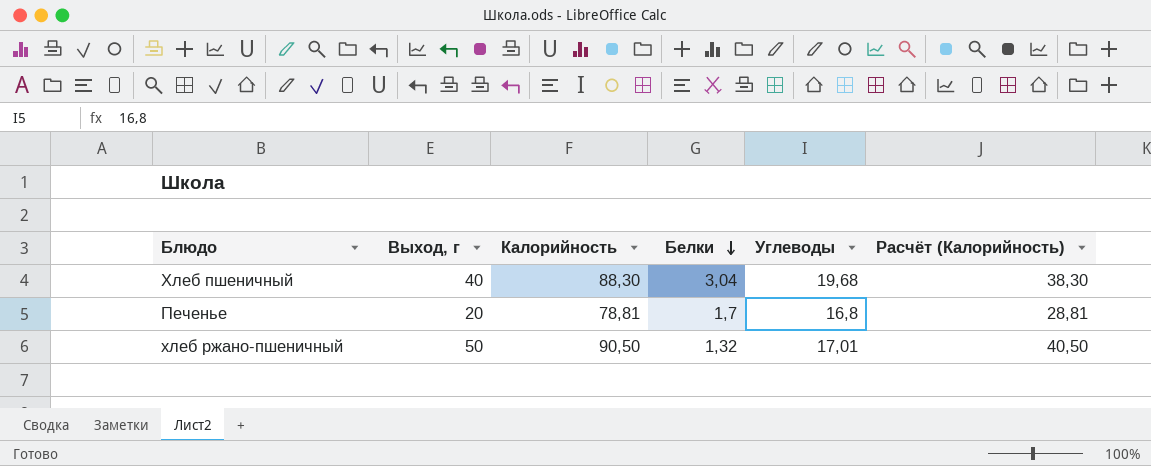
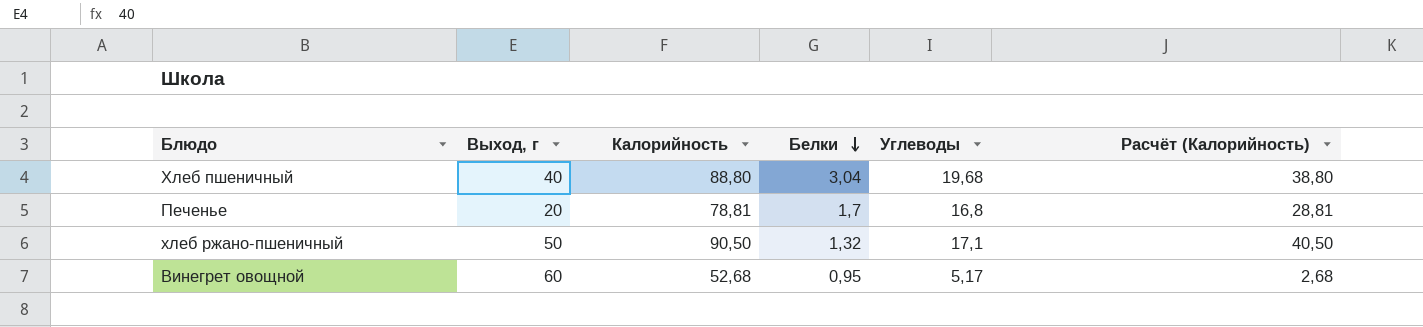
Хлеб пшеничный | Калорийность: 88,30 -> 88,80
Хлеб пшеничный | Расчёт (Калорийность): 38,30 -> 38,80
хлеб ржано-пшеничный | Углеводы: 17,01 -> 17,1
row Винегрет овощной: none -> 60 | 52,68 | 0,95 | 5,17 | 2,68

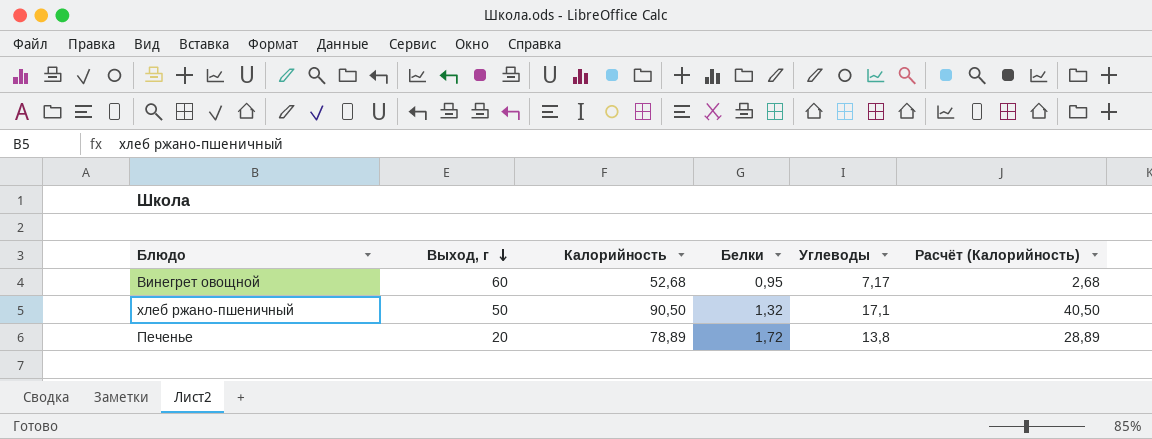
row order: Белки descending -> Выход, г descending
row Хлеб пшеничный: 40 | 88,80 | 3,04 | 19,68 | 38,80 -> none
Винегрет овощной | Углеводы: 5,17 -> 7,17
Печенье | Калорийность: 78,81 -> 78,89
Печенье | Белки: 1,7 -> 1,72
Печенье | Углеводы: 16,8 -> 13,8
Печенье | Расчёт (Калорийность): 28,81 -> 28,89

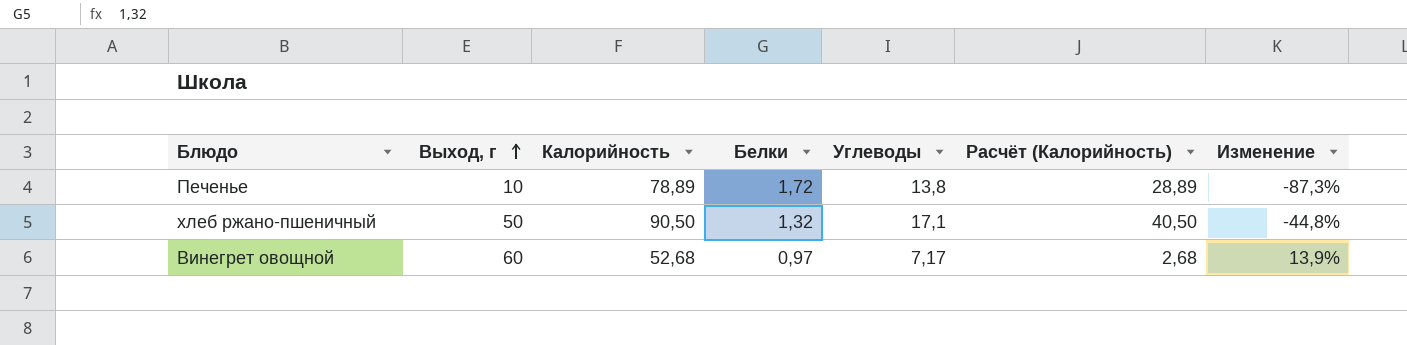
row order: Выход, г descending -> Выход, г ascending
column Изменение | formula: none -> ([Выход, г] - [Калорийность]) / [Калорийность]
Печенье | Выход, г: 20 -> 10
Винегрет овощной | Белки: 0,95 -> 0,97

